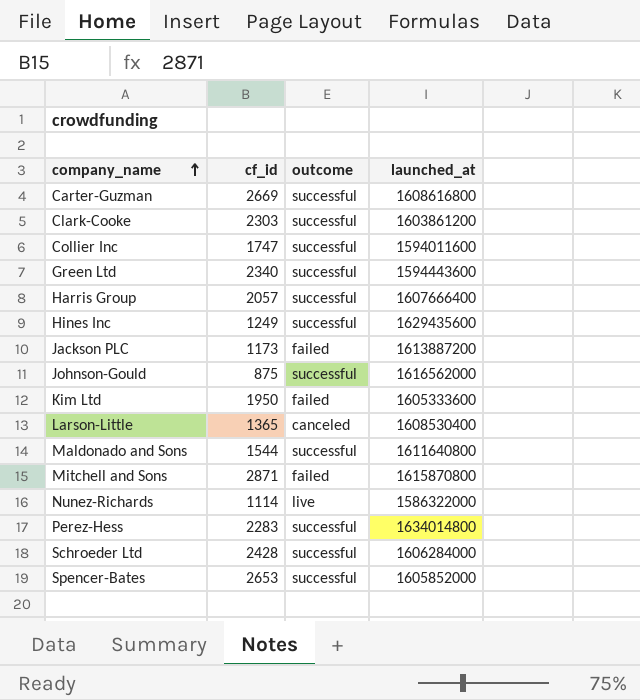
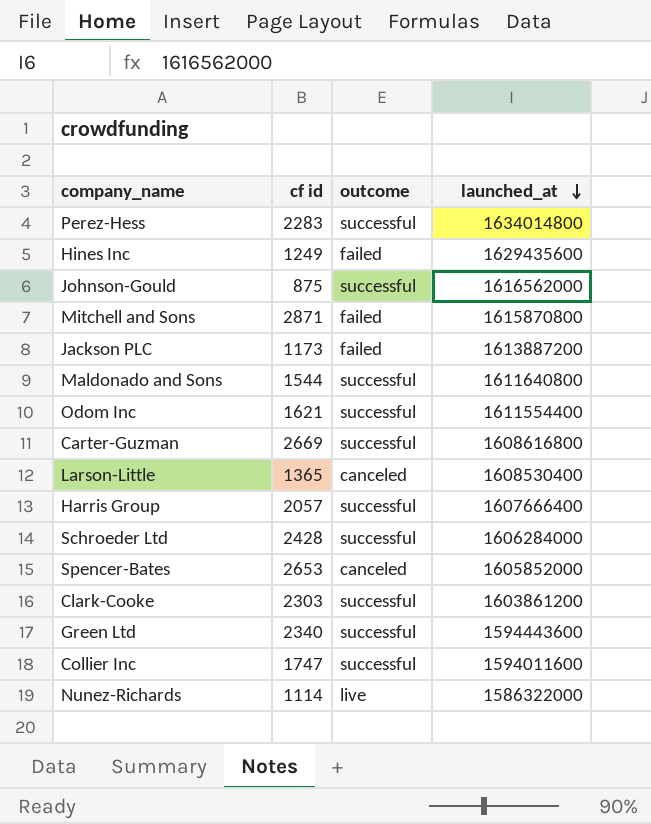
row order: company_name ascending -> launched_at descending
column name: cf_id -> cf id
row Kim Ltd: 1950 | failed | 1605333600 -> none
Hines Inc | outcome: successful -> failed
row Odom Inc: none -> 1621 | successful | 1611554400
Spencer-Bates | outcome: successful -> canceled

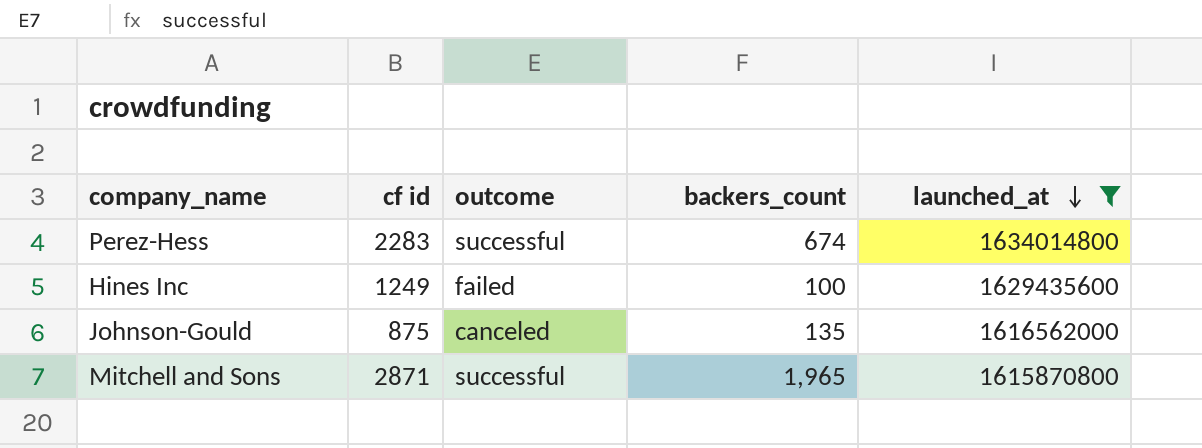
filter: none -> launched_at >= 1615870800
column backers_count | position: none -> 4
Johnson-Gould | outcome: successful -> canceled
Mitchell and Sons | outcome: failed -> successful

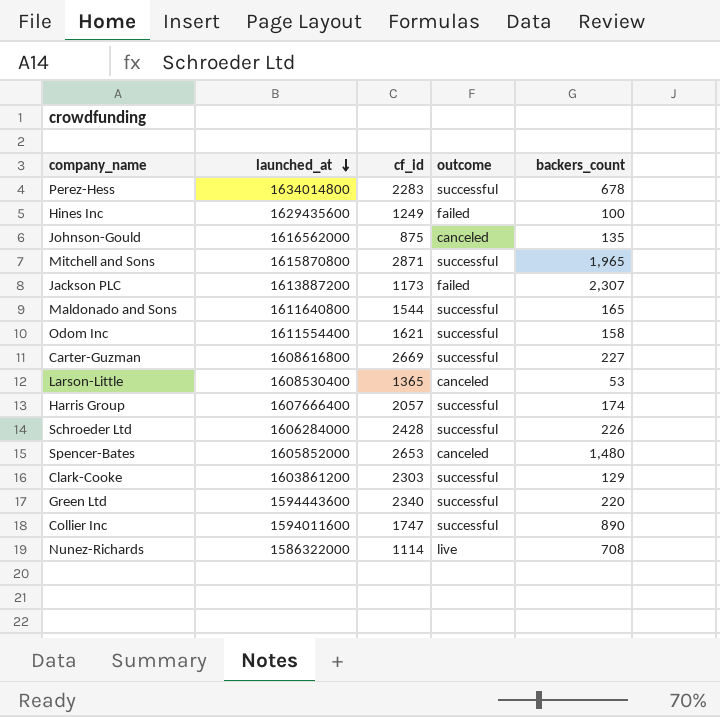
filter: launched_at >= 1615870800 -> none
column launched_at | position: 5 -> 2
column name: cf id -> cf_id
Perez-Hess | backers_count: 674 -> 678

